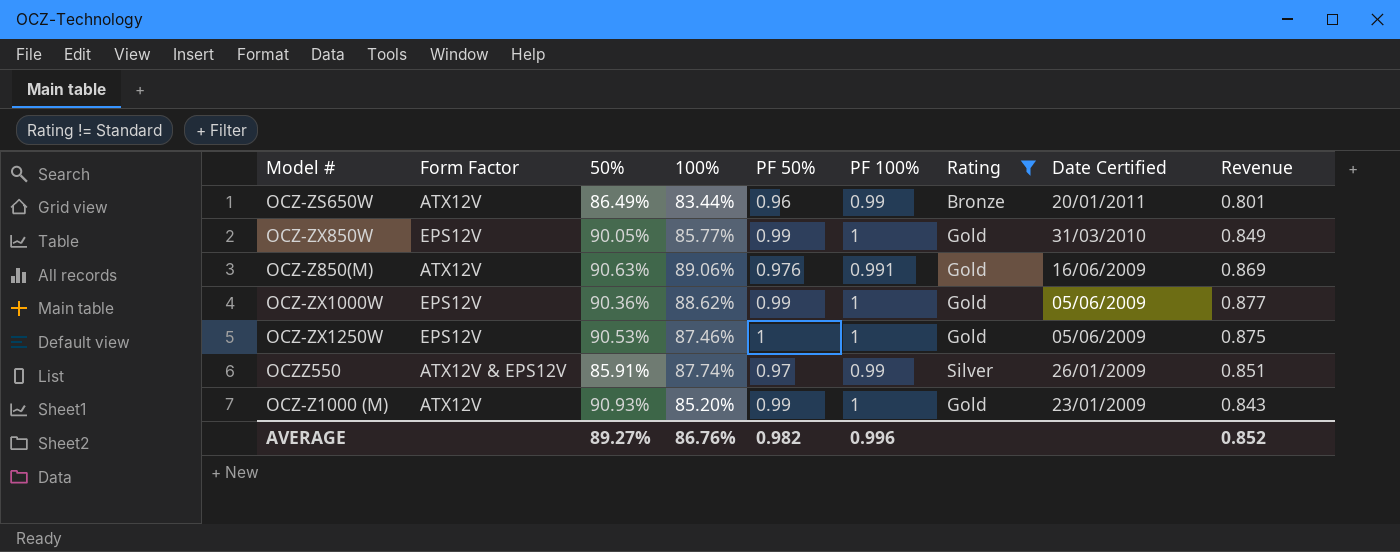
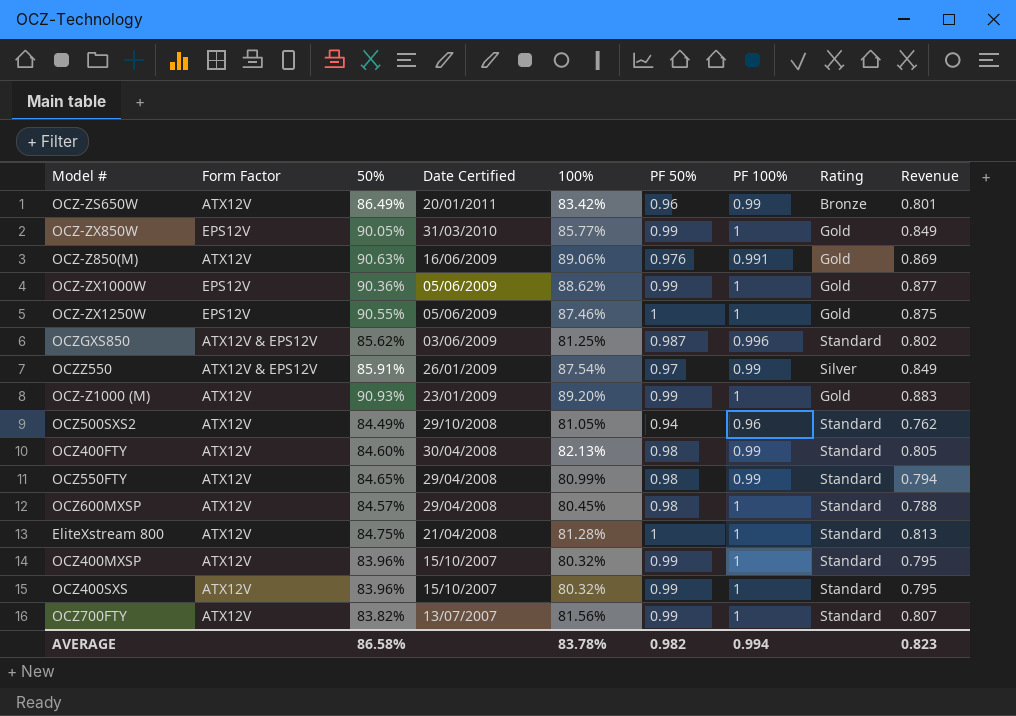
filter: Rating != Standard -> none
column Date Certified | position: 8 -> 4
OCZ-ZS650W | 100%: 83.44% -> 83.42%
OCZ-ZX1250W | 50%: 90.53% -> 90.55%
OCZZ550 | 100%: 87.74% -> 87.54%
OCZZ550 | Revenue: 0.851 -> 0.849
OCZ-Z1000 (M) | 100%: 85.20% -> 89.20%
OCZ-Z1000 (M) | Revenue: 0.843 -> 0.883
AVERAGE | 50%: 89.27% -> 86.58%
AVERAGE | 100%: 86.76% -> 83.78%
AVERAGE | PF 100%: 0.996 -> 0.994
AVERAGE | Revenue: 0.852 -> 0.823

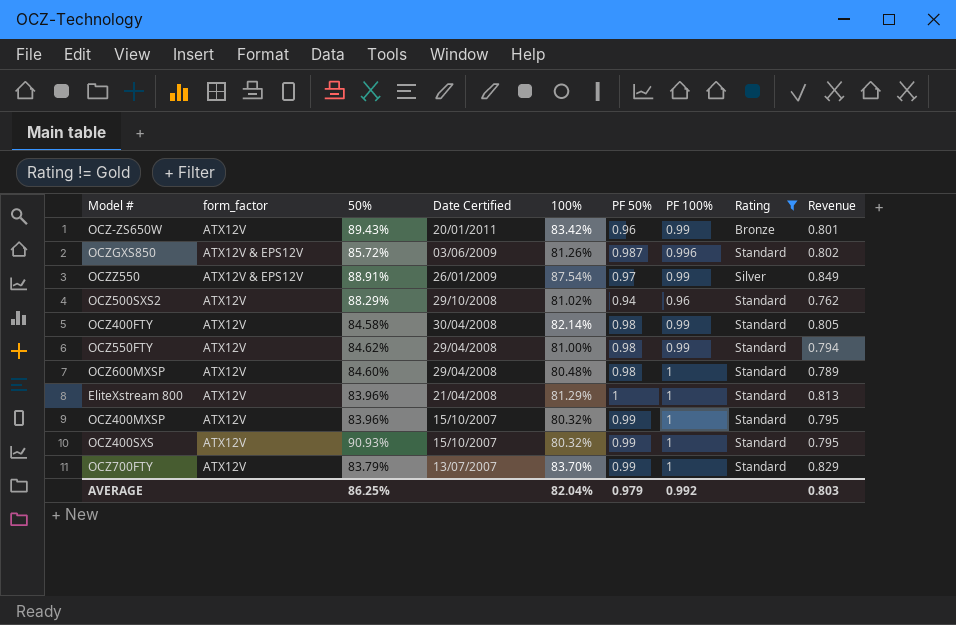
filter: none -> Rating != Gold
column name: Form Factor -> form_factor
OCZ-ZS650W | 50%: 86.49% -> 89.43%
OCZGXS850 | 50%: 85.62% -> 85.72%
OCZGXS850 | 100%: 81.25% -> 81.26%
OCZZ550 | 50%: 85.91% -> 88.91%
OCZ500SXS2 | 50%: 84.49% -> 88.29%
OCZ500SXS2 | 100%: 81.05% -> 81.02%
OCZ400FTY | 50%: 84.60% -> 84.58%
OCZ400FTY | 100%: 82.13% -> 82.14%
OCZ550FTY | 50%: 84.65% -> 84.62%
OCZ550FTY | 100%: 80.99% -> 81.00%
OCZ600MXSP | 50%: 84.57% -> 84.60%
OCZ600MXSP | 100%: 80.45% -> 80.48%
OCZ600MXSP | Revenue: 0.788 -> 0.789
EliteXstream 800 | 50%: 84.75% -> 83.96%
EliteXstream 800 | 100%: 81.28% -> 81.29%
OCZ400SXS | 50%: 83.96% -> 90.93%
OCZ700FTY | 50%: 83.82% -> 83.79%
OCZ700FTY | 100%: 81.56% -> 83.70%
OCZ700FTY | Revenue: 0.807 -> 0.829
AVERAGE | 50%: 86.58% -> 86.25%
AVERAGE | 100%: 83.78% -> 82.04%
AVERAGE | PF 50%: 0.982 -> 0.979
AVERAGE | PF 100%: 0.994 -> 0.992
AVERAGE | Revenue: 0.823 -> 0.803

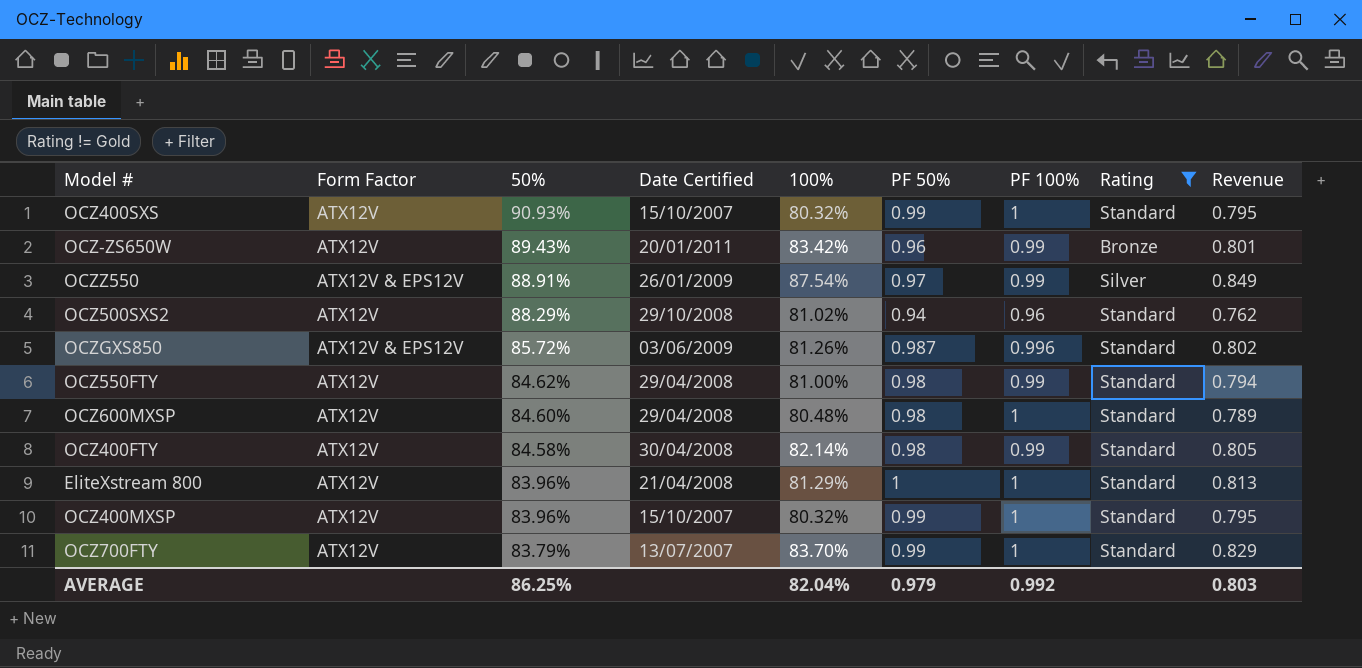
row order: Date Certified descending -> 50% descending
column name: form_factor -> Form Factor

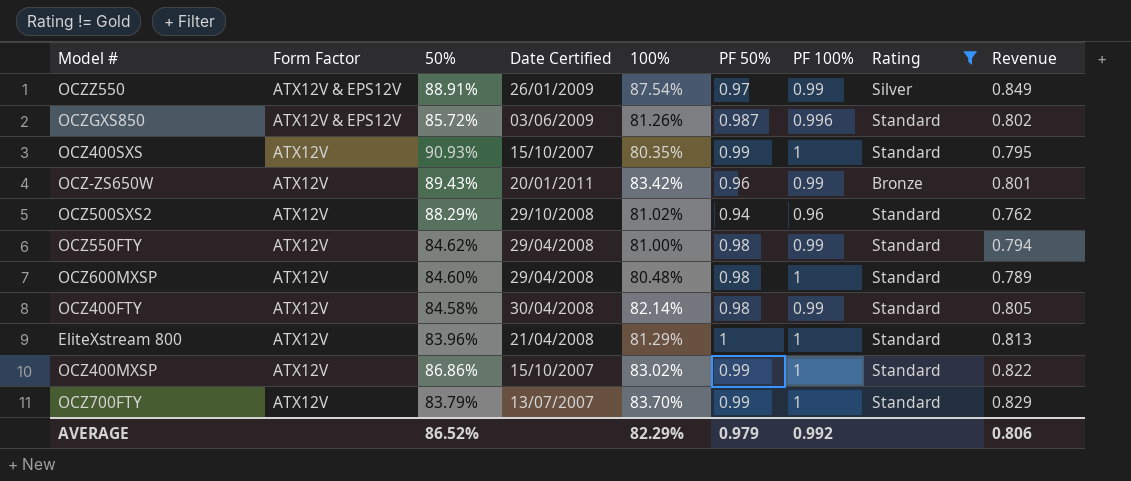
row order: 50% descending -> Form Factor descending
OCZ400SXS | 100%: 80.32% -> 80.35%
OCZ400MXSP | 50%: 83.96% -> 86.86%
OCZ400MXSP | 100%: 80.32% -> 83.02%
OCZ400MXSP | Revenue: 0.795 -> 0.822
AVERAGE | 50%: 86.25% -> 86.52%
AVERAGE | 100%: 82.04% -> 82.29%
AVERAGE | Revenue: 0.803 -> 0.806

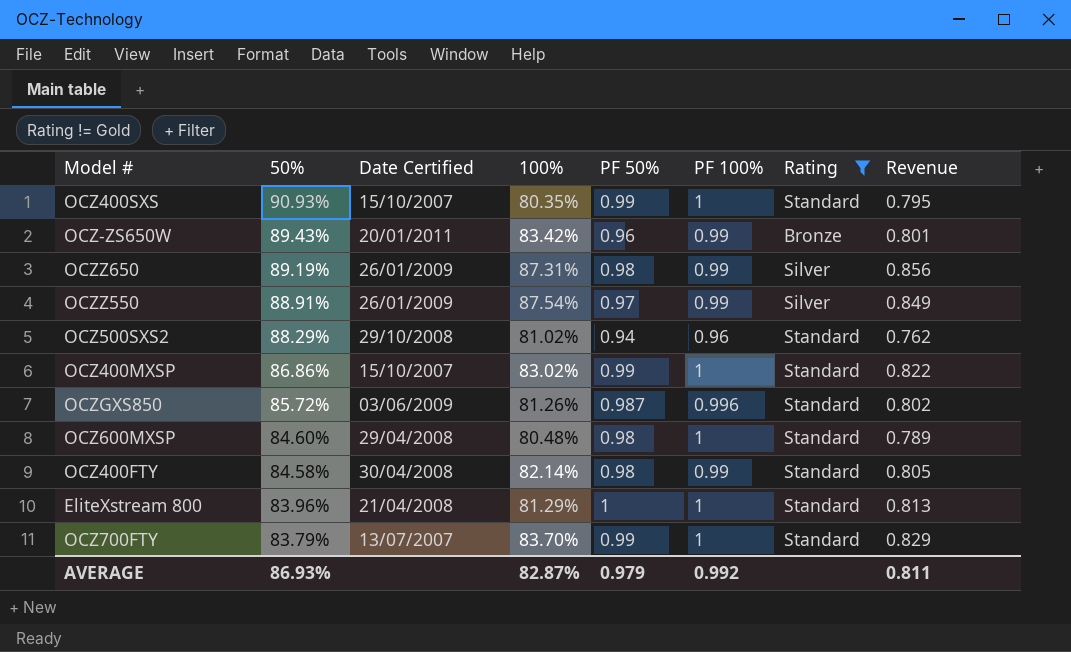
row order: Form Factor descending -> 50% descending
column Form Factor | position: 2 -> none
row OCZ550FTY: ATX12V | 84.62% | 29/04/2008 | 81.00% | 0.98 | 0.99 | Standard | 0.794 -> none
row OCZZ650: none -> 89.19% | 26/01/2009 | 87.31% | 0.98 | 0.99 | Silver | 0.856
AVERAGE | 50%: 86.52% -> 86.93%
AVERAGE | 100%: 82.29% -> 82.87%
AVERAGE | Revenue: 0.806 -> 0.811

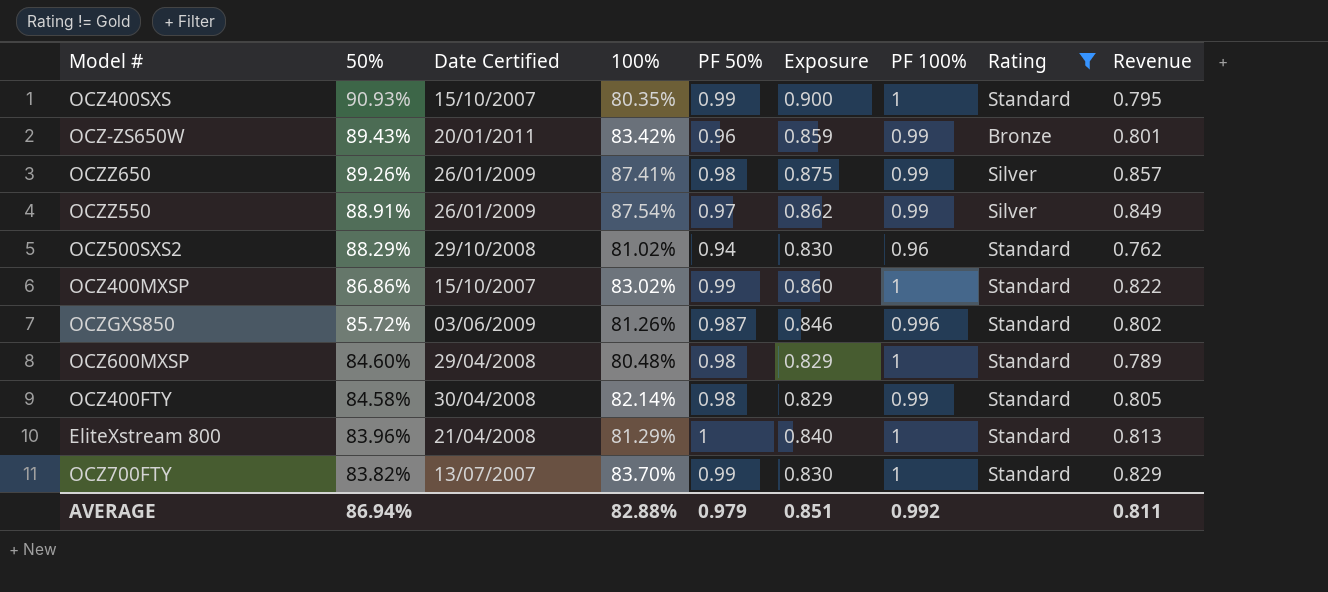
column Exposure | formula: none -> [50%] * [PF 50%]
OCZZ650 | 50%: 89.19% -> 89.26%
OCZZ650 | 100%: 87.31% -> 87.41%
OCZZ650 | Revenue: 0.856 -> 0.857
OCZ700FTY | 50%: 83.79% -> 83.82%
AVERAGE | 50%: 86.93% -> 86.94%
AVERAGE | 100%: 82.87% -> 82.88%

